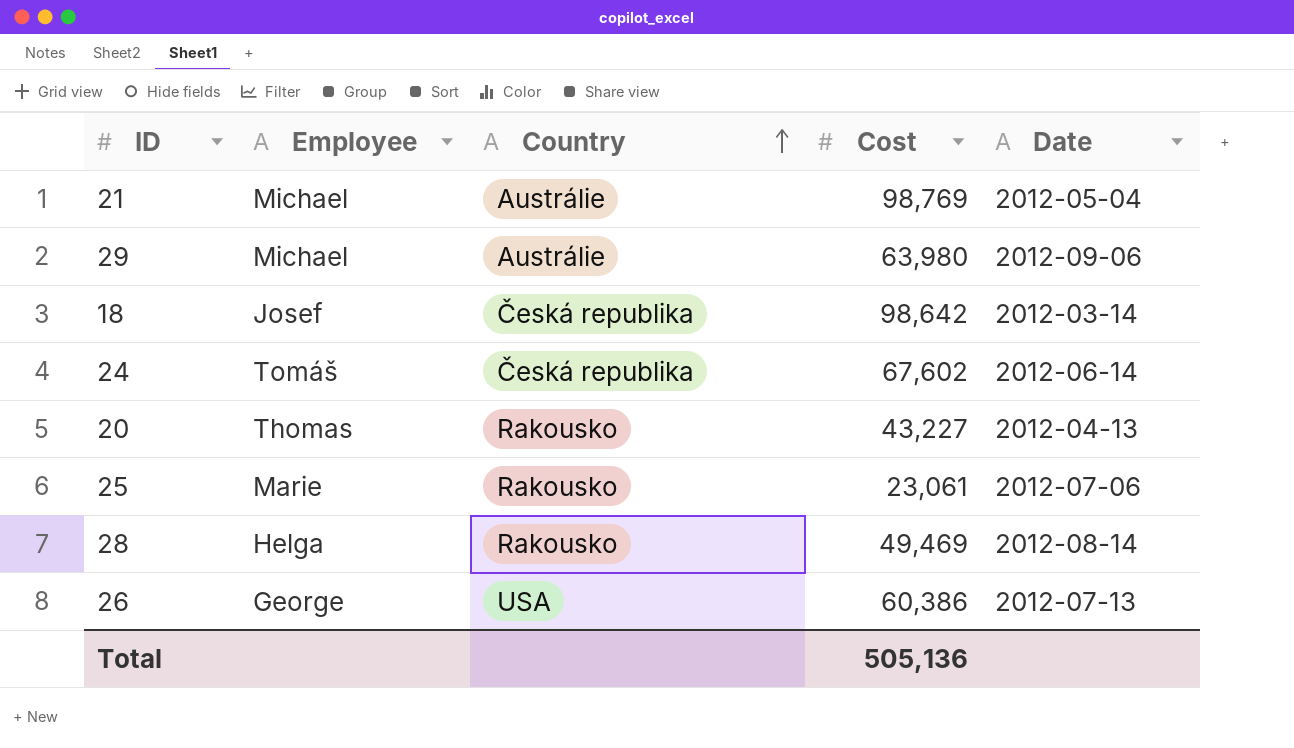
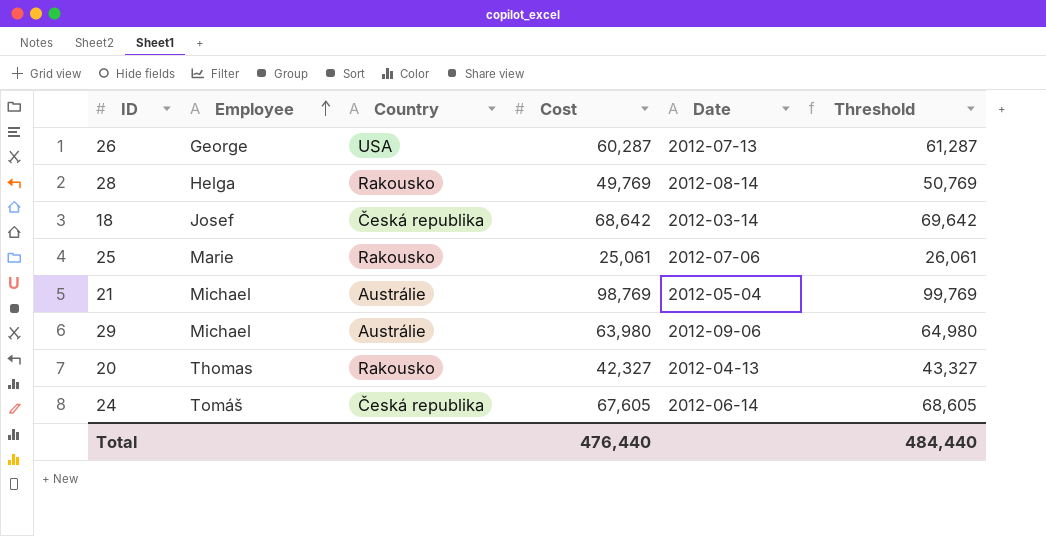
row order: Country ascending -> Employee ascending
column Threshold | formula: none -> [Cost] + 1000
26 | Cost: 60,386 -> 60,287
28 | Cost: 49,469 -> 49,769
18 | Cost: 98,642 -> 68,642
25 | Cost: 23,061 -> 25,061
20 | Cost: 43,227 -> 42,327
24 | Cost: 67,602 -> 67,605
Total | Cost: 505,136 -> 476,440

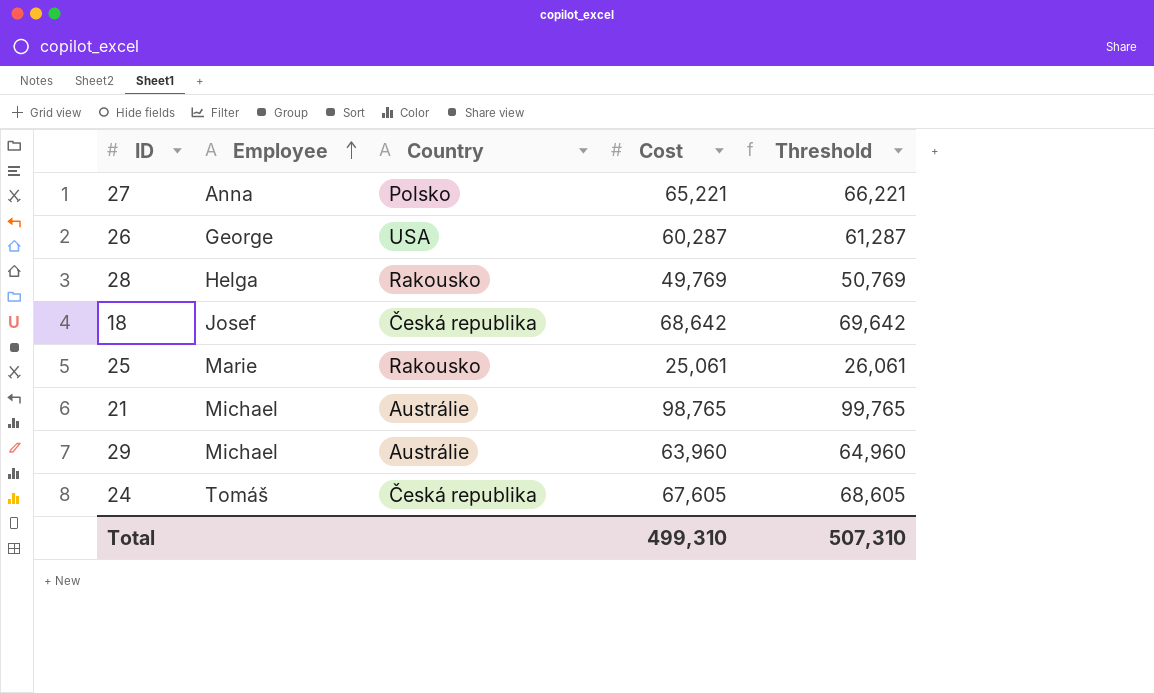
column Date | position: 5 -> none
row 20: Thomas | Rakousko | 42,327 | 2012-04-13 | 43,327 -> none
row 27: none -> Anna | Polsko | 65,221 | 66,221
21 | Cost: 98,769 -> 98,765
21 | Threshold: 99,769 -> 99,765
29 | Cost: 63,980 -> 63,960
29 | Threshold: 64,980 -> 64,960
Total | Cost: 476,440 -> 499,310
Total | Threshold: 484,440 -> 507,310

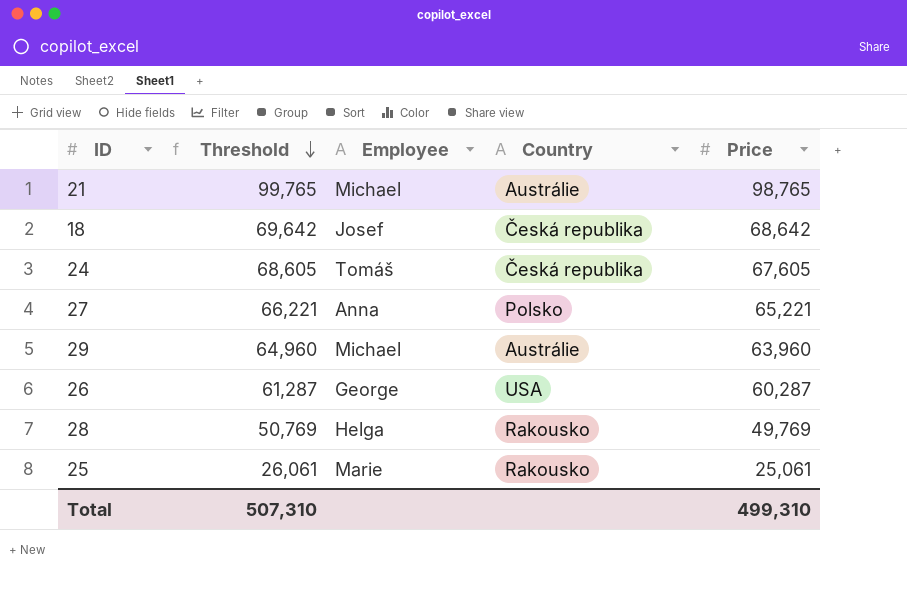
row order: Employee ascending -> Threshold descending
column Threshold | position: 5 -> 2
column name: Cost -> Price

